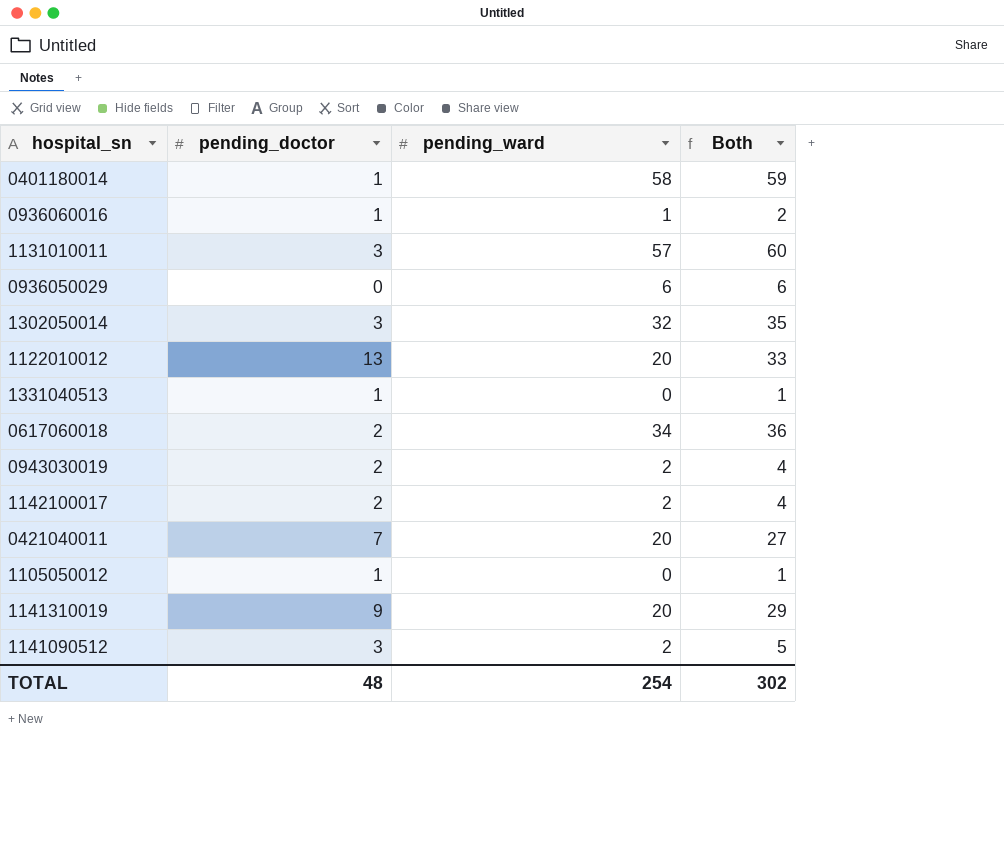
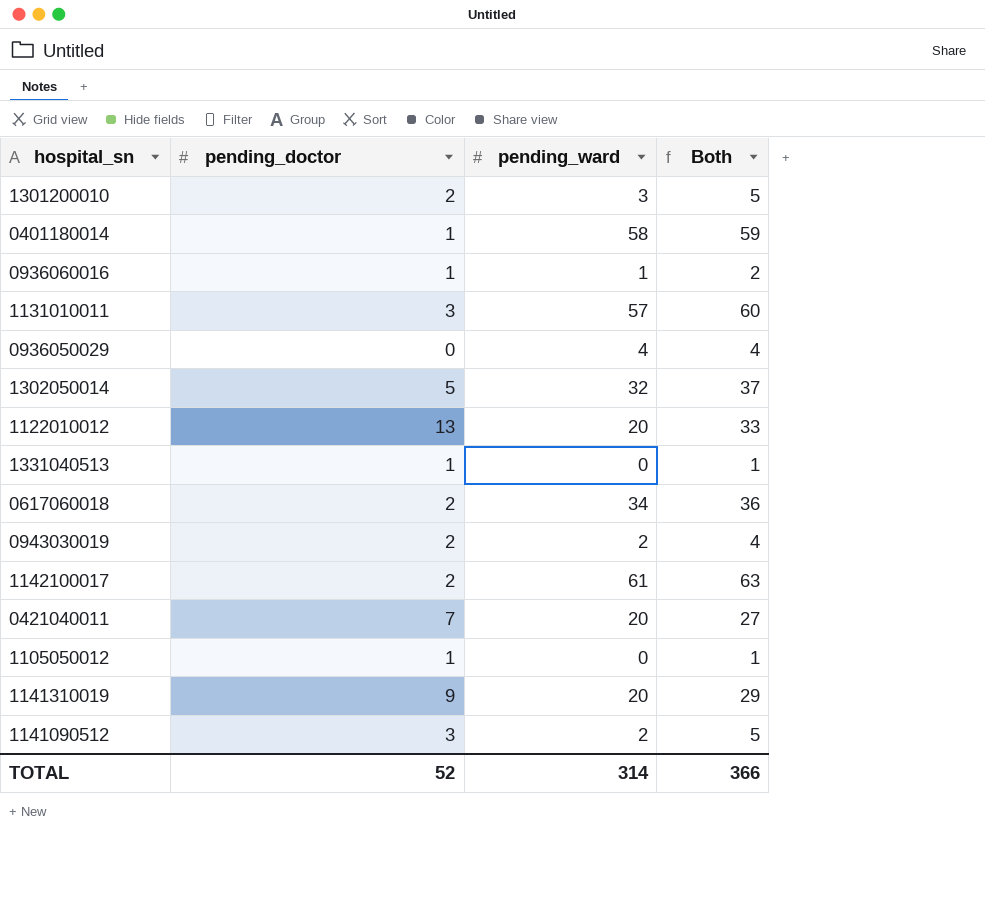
row 1301200010: none -> 2 | 3 | 5
0936050029 | pending_ward: 6 -> 4
0936050029 | Both: 6 -> 4
1302050014 | pending_doctor: 3 -> 5
1302050014 | Both: 35 -> 37
1142100017 | pending_ward: 2 -> 61
1142100017 | Both: 4 -> 63
TOTAL | pending_doctor: 48 -> 52
TOTAL | pending_ward: 254 -> 314
TOTAL | Both: 302 -> 366

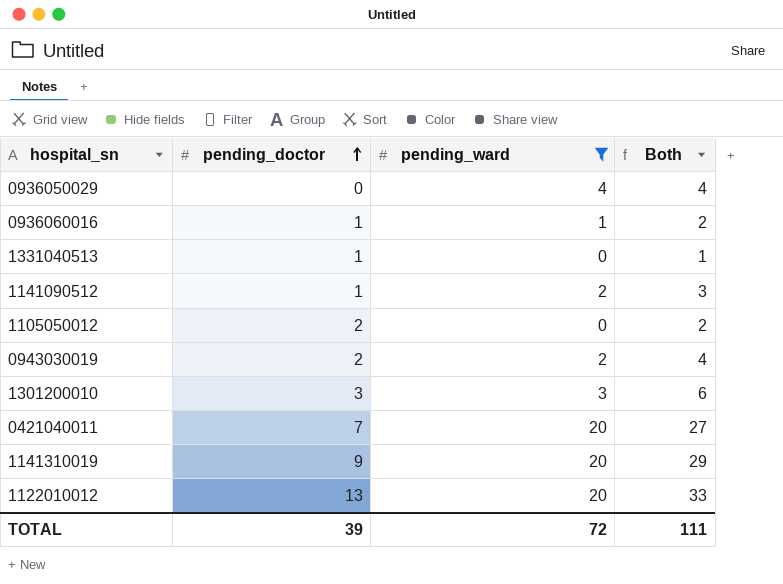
filter: none -> pending_ward <= 20
row order: none -> pending_doctor ascending
1141090512 | pending_doctor: 3 -> 1
1141090512 | Both: 5 -> 3
1105050012 | pending_doctor: 1 -> 2
1105050012 | Both: 1 -> 2
1301200010 | pending_doctor: 2 -> 3
1301200010 | Both: 5 -> 6
TOTAL | pending_doctor: 52 -> 39
TOTAL | pending_ward: 314 -> 72
TOTAL | Both: 366 -> 111

